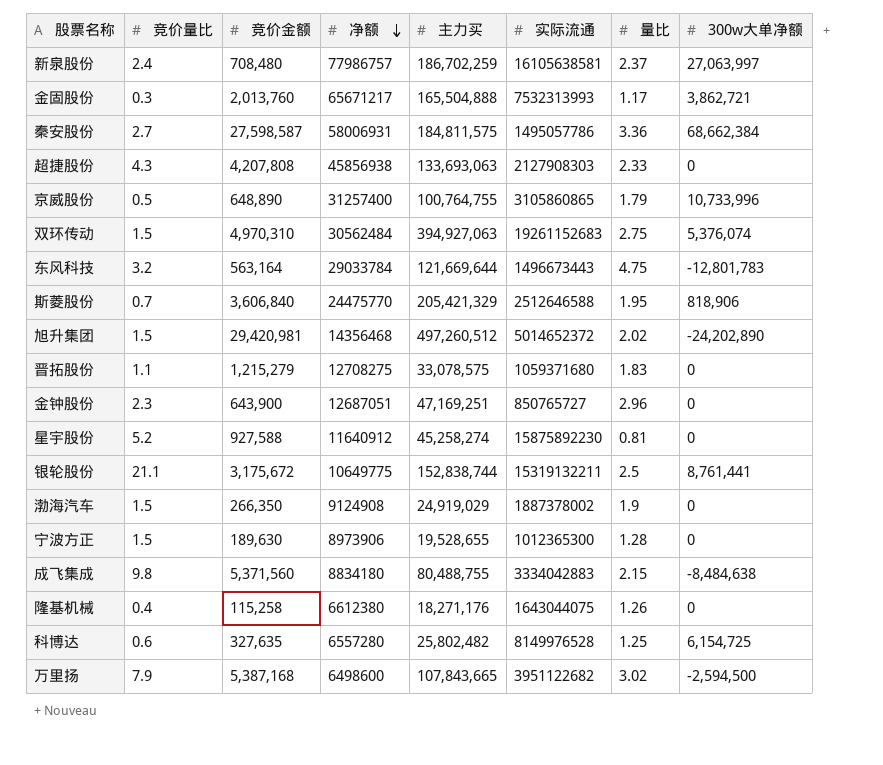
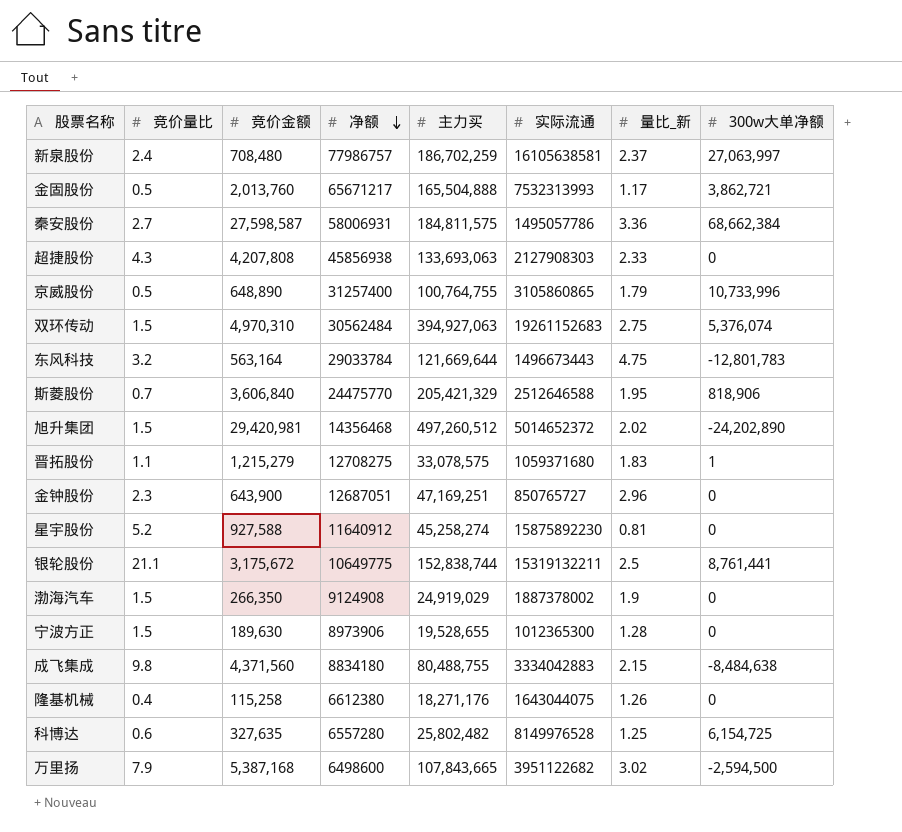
column name: 量比 -> 量比_新
金固股份 | 竞价量比: 0.3 -> 0.5
晋拓股份 | 300w大单净额: 0 -> 1
成飞集成 | 竞价金额: 5,371,560 -> 4,371,560

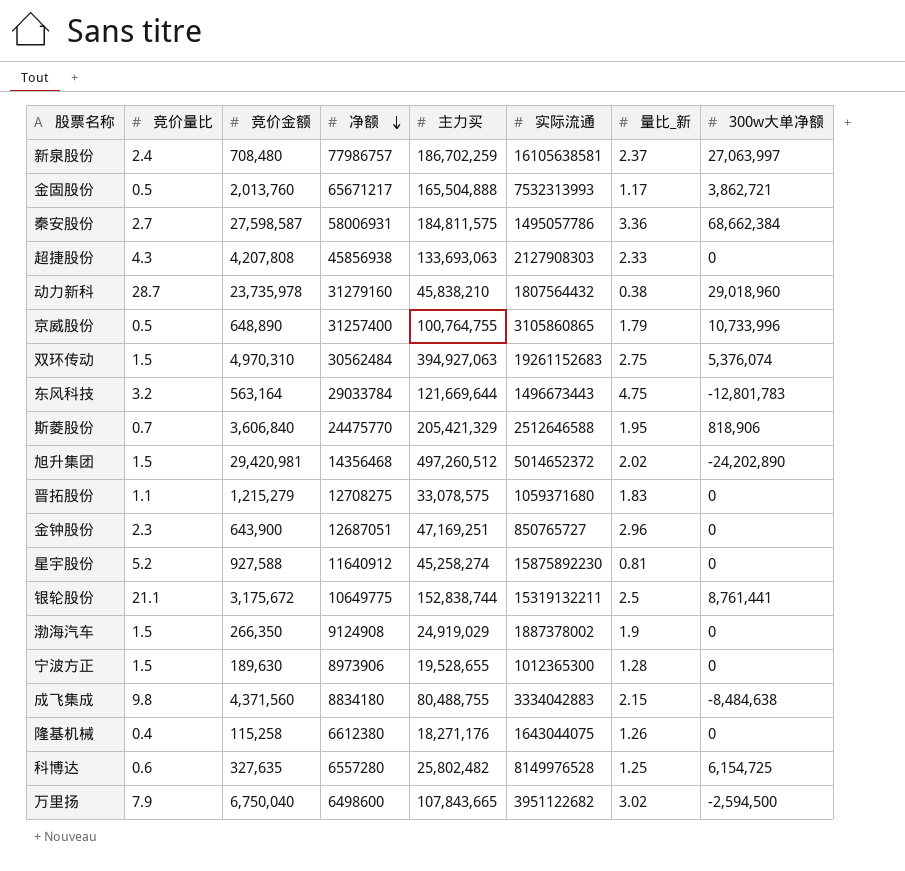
row 动力新科: none -> 28.7 | 23,735,978 | 31279160 | 45,838,210 | 1807564432 | 0.38 | 29,018,960
晋拓股份 | 300w大单净额: 1 -> 0
万里扬 | 竞价金额: 5,387,168 -> 6,750,040

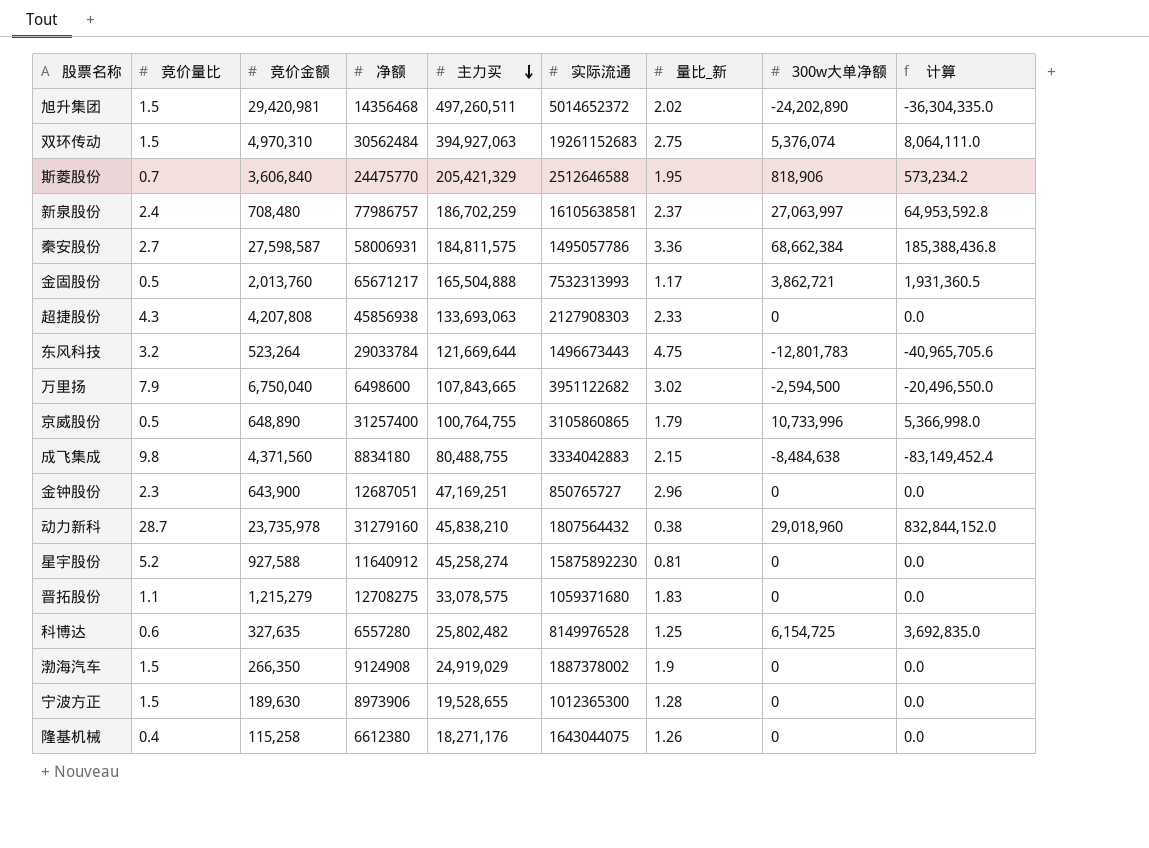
row order: 净额 descending -> 主力买 descending
column 计算 | formula: none -> [竞价量比] * [300w大单净额]
row 银轮股份: 21.1 | 3,175,672 | 10649775 | 152,838,744 | 15319132211 | 2.5 | 8,761,441 -> none
旭升集团 | 主力买: 497,260,512 -> 497,260,511
东风科技 | 竞价金额: 563,164 -> 523,264

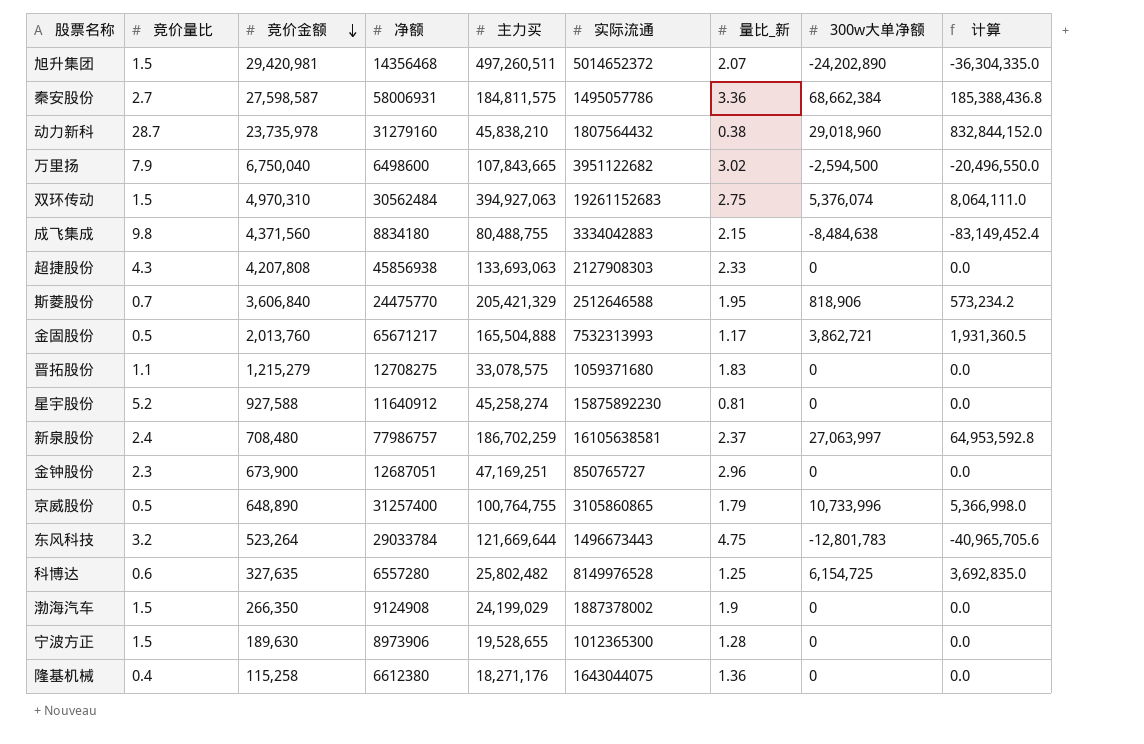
row order: 主力买 descending -> 竞价金额 descending
旭升集团 | 量比_新: 2.02 -> 2.07
金钟股份 | 竞价金额: 643,900 -> 673,900
渤海汽车 | 主力买: 24,919,029 -> 24,199,029
隆基机械 | 量比_新: 1.26 -> 1.36

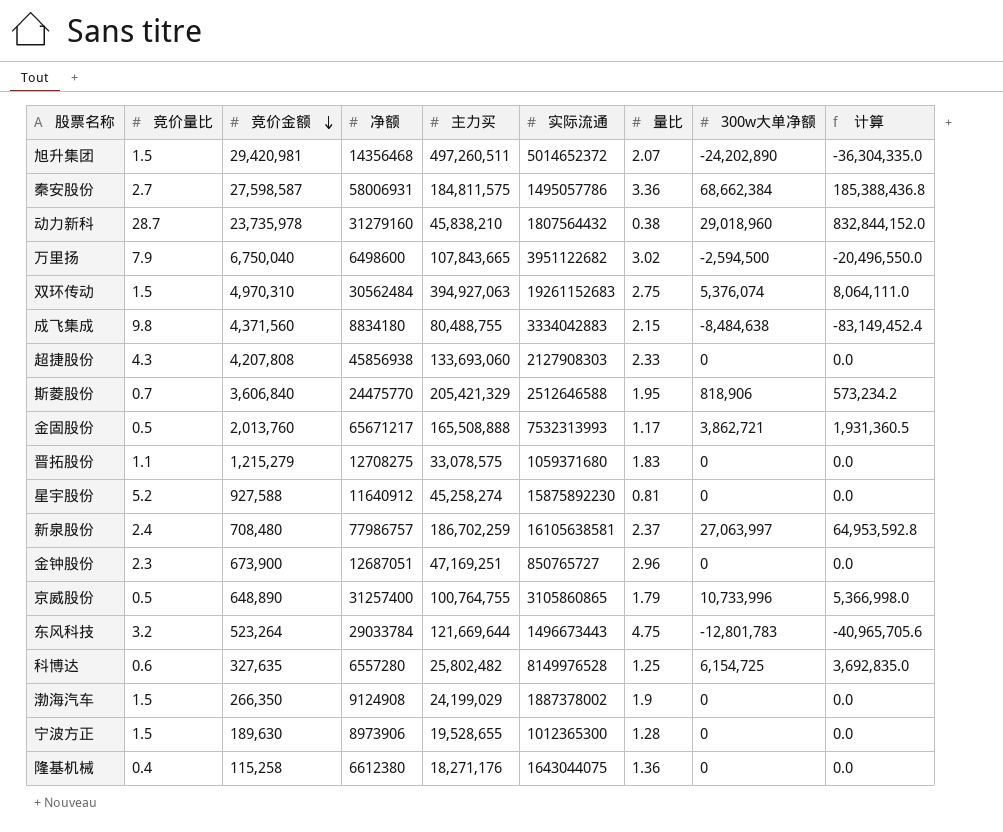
column name: 量比_新 -> 量比
超捷股份 | 主力买: 133,693,063 -> 133,693,060
金固股份 | 主力买: 165,504,888 -> 165,508,888

